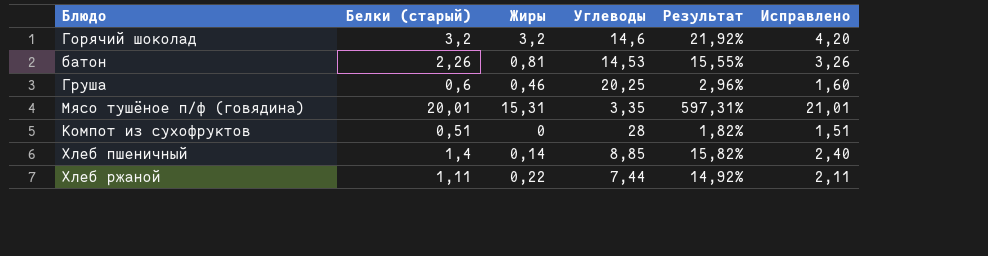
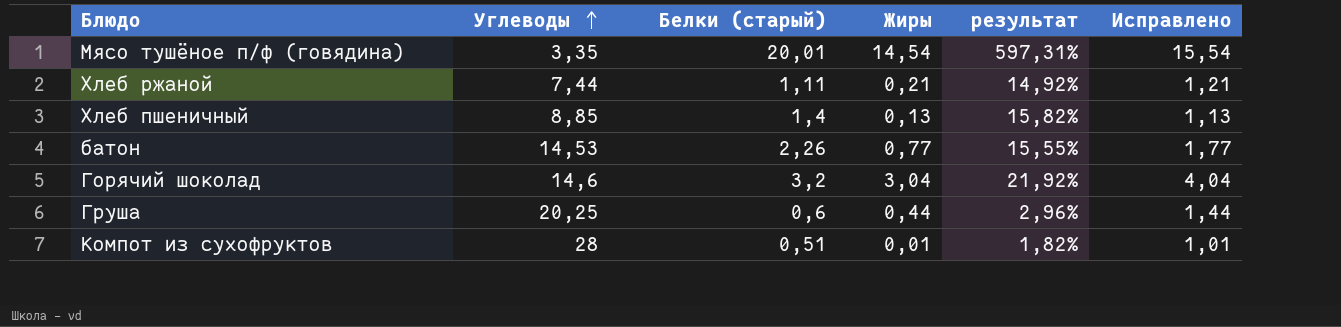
row order: none -> Углеводы ascending
column Углеводы | position: 4 -> 2
column name: Результат -> результат
column Исправлено | formula: [Белки (старый)] + 1 -> [Жиры] + 1
Мясо тушёное п/ф (говядина) | Жиры: 15,31 -> 14,54
Хлеб ржаной | Жиры: 0,22 -> 0,21
Хлеб пшеничный | Жиры: 0,14 -> 0,13
батон | Жиры: 0,81 -> 0,77
Горячий шоколад | Жиры: 3,2 -> 3,04
Груша | Жиры: 0,46 -> 0,44
Компот из сухофруктов | Жиры: 0 -> 0,01

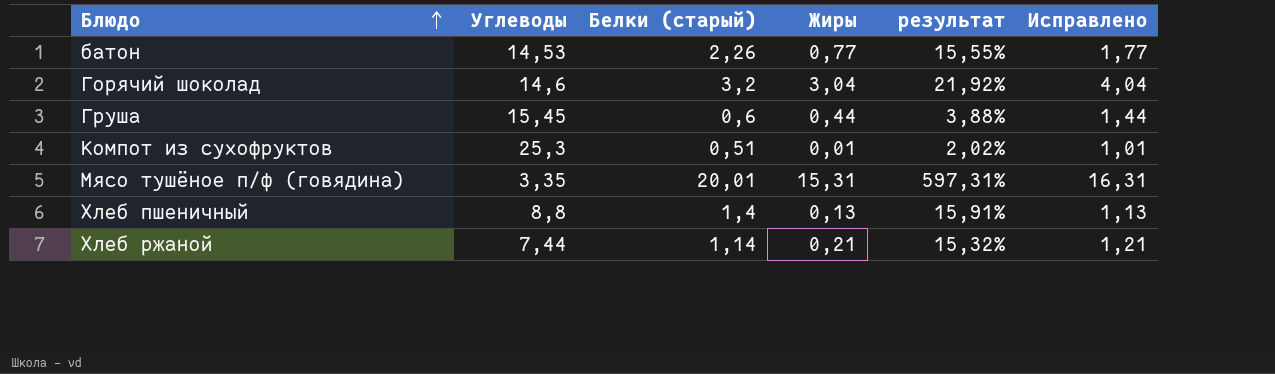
row order: Углеводы ascending -> Блюдо ascending
Груша | Углеводы: 20,25 -> 15,45
Груша | результат: 2,96% -> 3,88%
Компот из сухофруктов | Углеводы: 28 -> 25,3
Компот из сухофруктов | результат: 1,82% -> 2,02%
Мясо тушёное п/ф (говядина) | Жиры: 14,54 -> 15,31
Мясо тушёное п/ф (говядина) | Исправлено: 15,54 -> 16,31
Хлеб пшеничный | Углеводы: 8,85 -> 8,8
Хлеб пшеничный | результат: 15,82% -> 15,91%
Хлеб ржаной | Белки (старый): 1,11 -> 1,14
Хлеб ржаной | результат: 14,92% -> 15,32%

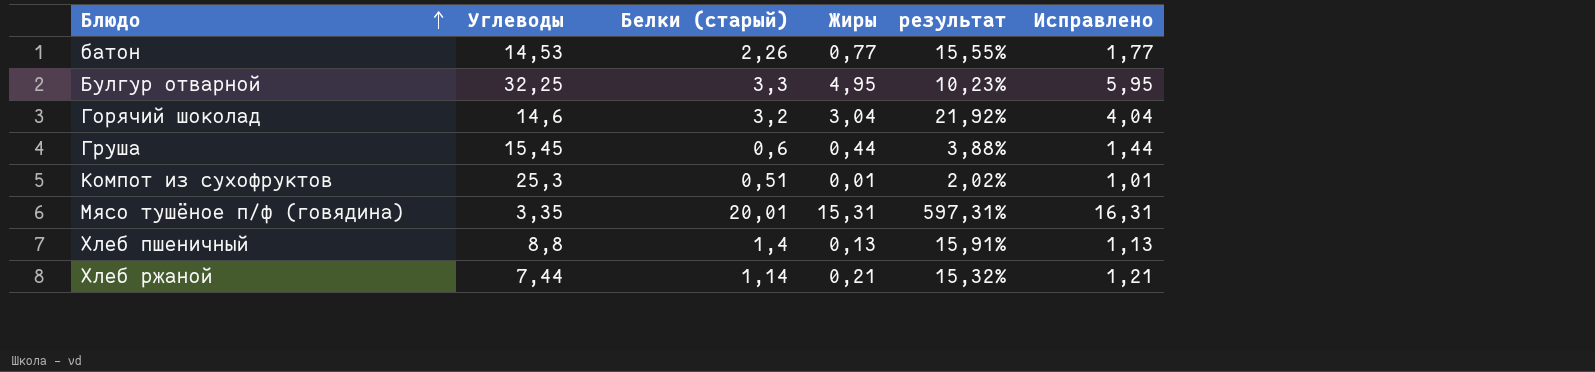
row Булгур отварной: none -> 32,25 | 3,3 | 4,95 | 10,23% | 5,95

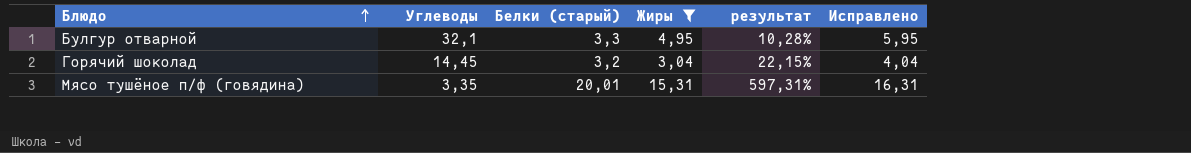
filter: none -> Жиры >= 3,04
Булгур отварной | Углеводы: 32,25 -> 32,1
Булгур отварной | результат: 10,23% -> 10,28%
Горячий шоколад | Углеводы: 14,6 -> 14,45
Горячий шоколад | результат: 21,92% -> 22,15%

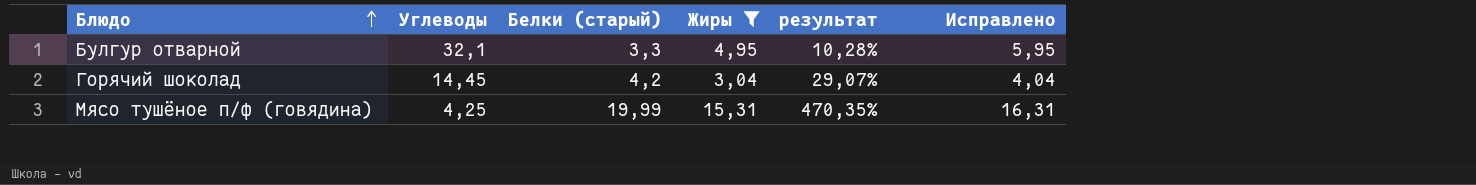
Горячий шоколад | Белки (старый): 3,2 -> 4,2
Горячий шоколад | результат: 22,15% -> 29,07%
Мясо тушёное п/ф (говядина) | Углеводы: 3,35 -> 4,25
Мясо тушёное п/ф (говядина) | Белки (старый): 20,01 -> 19,99
Мясо тушёное п/ф (говядина) | результат: 597,31% -> 470,35%

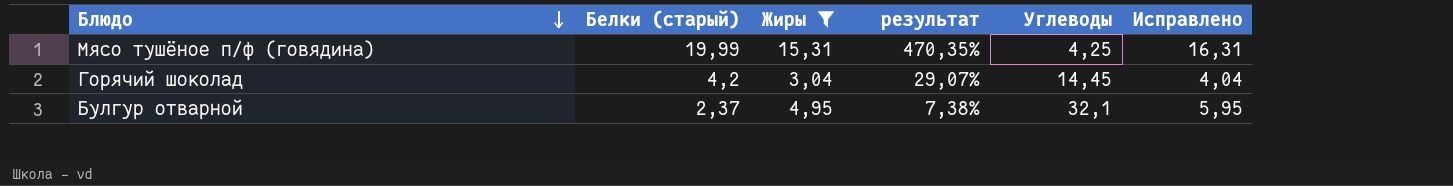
row order: Блюдо ascending -> Блюдо descending
column Углеводы | position: 2 -> 5
Булгур отварной | Белки (старый): 3,3 -> 2,37
Булгур отварной | результат: 10,28% -> 7,38%

